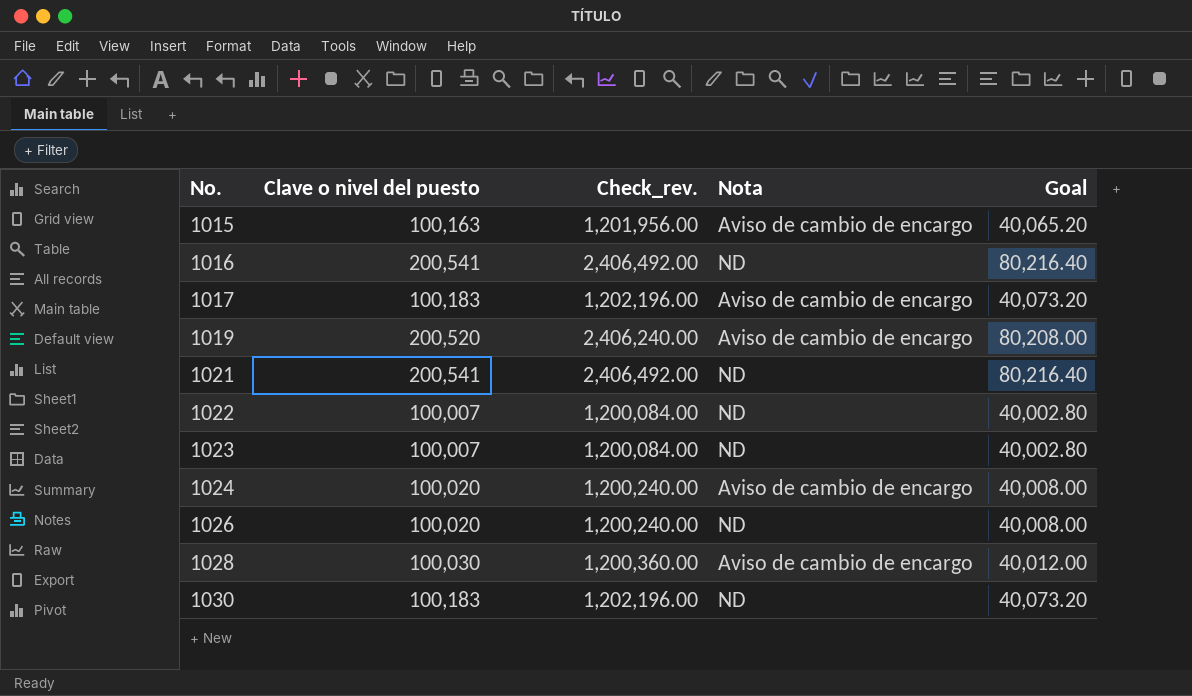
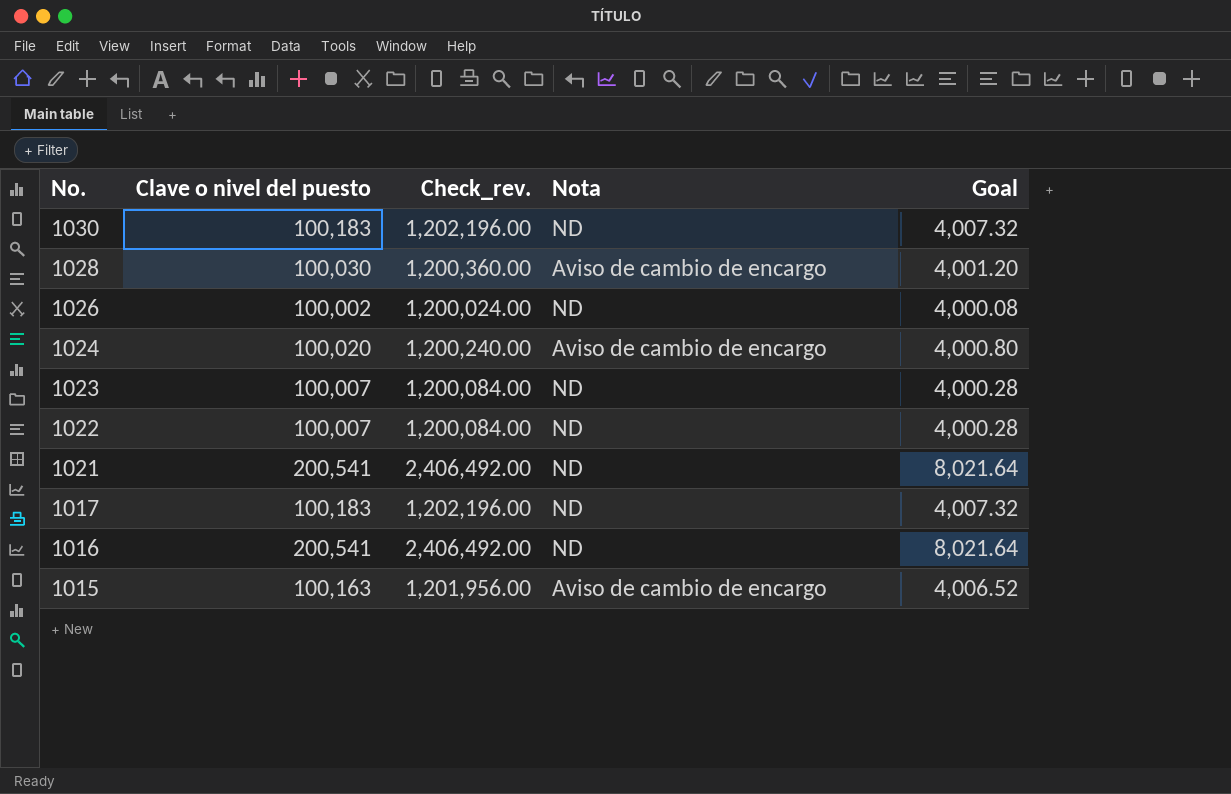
row order: No. ascending -> No. descending
column Goal | formula: [Clave o nivel del puesto] * 0.4 -> [Clave o nivel del puesto] * 0.04
row 1019: 200,520 | 2,406,240.00 | Aviso de cambio de encargo | 80,208.00 -> none
1026 | Clave o nivel del puesto: 100,020 -> 100,002
1026 | Check_rev.: 1,200,240.00 -> 1,200,024.00
1017 | Nota: Aviso de cambio de encargo -> ND

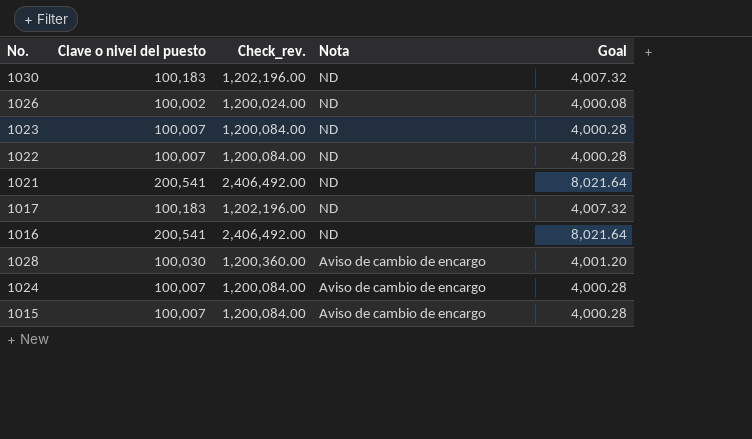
row order: No. descending -> Nota descending
1024 | Clave o nivel del puesto: 100,020 -> 100,007
1024 | Check_rev.: 1,200,240.00 -> 1,200,084.00
1024 | Goal: 4,000.80 -> 4,000.28
1015 | Clave o nivel del puesto: 100,163 -> 100,007
1015 | Check_rev.: 1,201,956.00 -> 1,200,084.00
1015 | Goal: 4,006.52 -> 4,000.28

